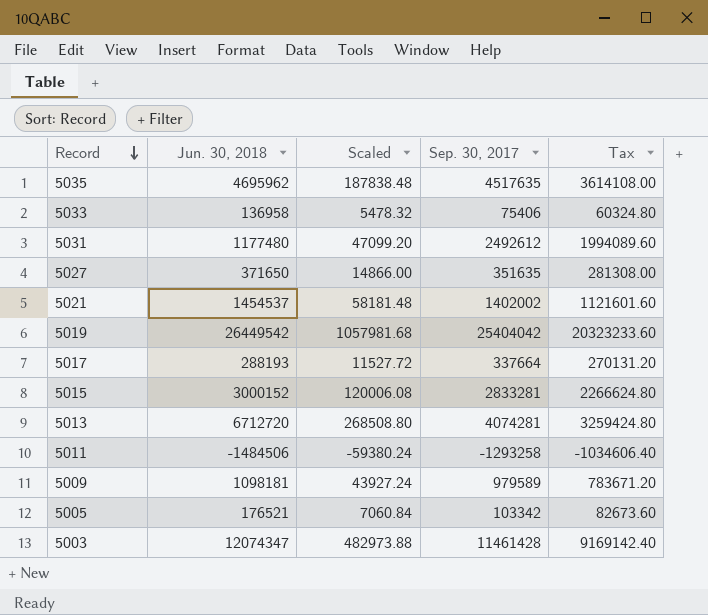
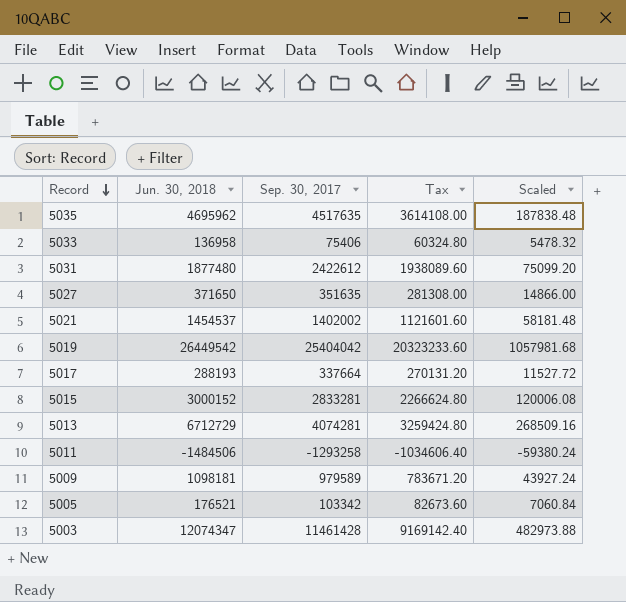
column Scaled | position: 3 -> 5
5031 | Jun. 30, 2018: 1177480 -> 1877480
5031 | Sep. 30, 2017: 2492612 -> 2422612
5031 | Tax: 1994089.60 -> 1938089.60
5031 | Scaled: 47099.20 -> 75099.20
5013 | Jun. 30, 2018: 6712720 -> 6712729
5013 | Scaled: 268508.80 -> 268509.16

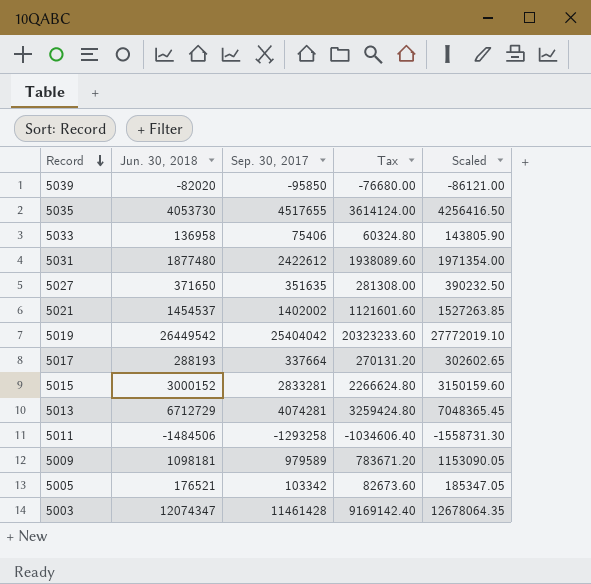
column Scaled | formula: [Jun. 30, 2018] * 0.04 -> [Jun. 30, 2018] * 1.05
row 5039: none -> -82020 | -95850 | -76680.00 | -86121.00
5035 | Jun. 30, 2018: 4695962 -> 4053730
5035 | Sep. 30, 2017: 4517635 -> 4517655
5035 | Tax: 3614108.00 -> 3614124.00

